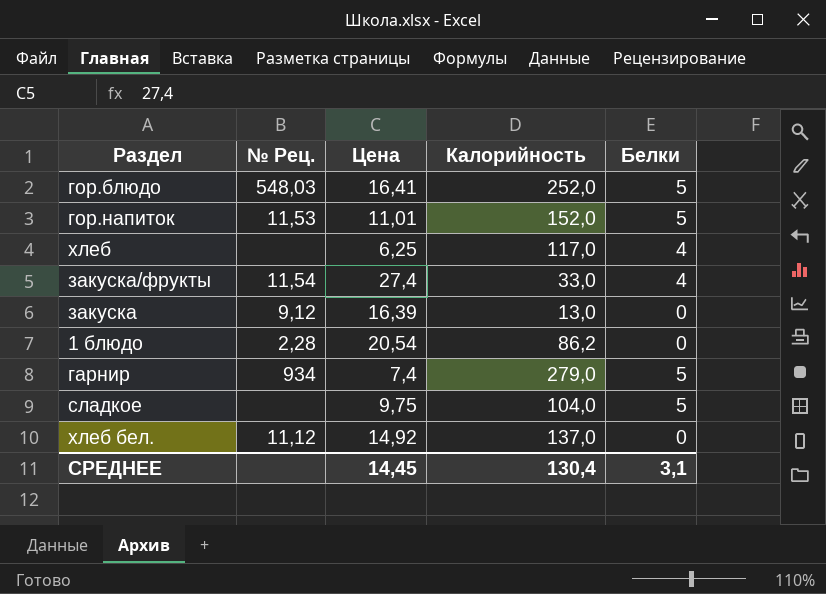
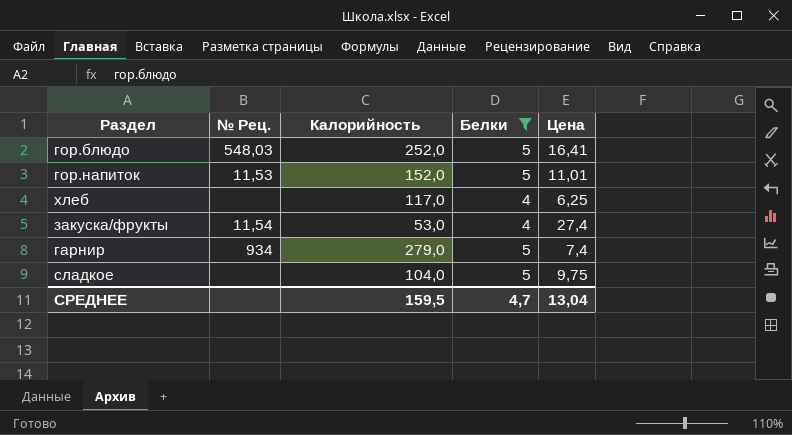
filter: none -> Белки != 0
column Цена | position: 3 -> 5
закуска/фрукты | Калорийность: 33,0 -> 53,0
СРЕДНЕЕ | Калорийность: 130,4 -> 159,5
СРЕДНЕЕ | Белки: 3,1 -> 4,7
СРЕДНЕЕ | Цена: 14,45 -> 13,04

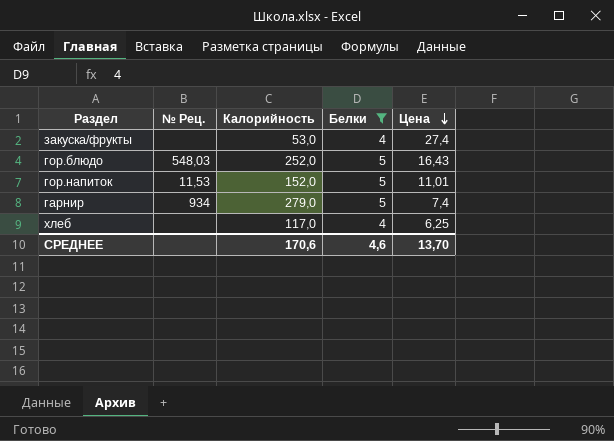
row order: none -> Цена descending
row сладкое: none | 104,0 | 5 | 9,75 -> none
закуска/фрукты | № Рец.: 11,54 -> none
гор.блюдо | Цена: 16,41 -> 16,43
СРЕДНЕЕ | Калорийность: 159,5 -> 170,6
СРЕДНЕЕ | Белки: 4,7 -> 4,6
СРЕДНЕЕ | Цена: 13,04 -> 13,70

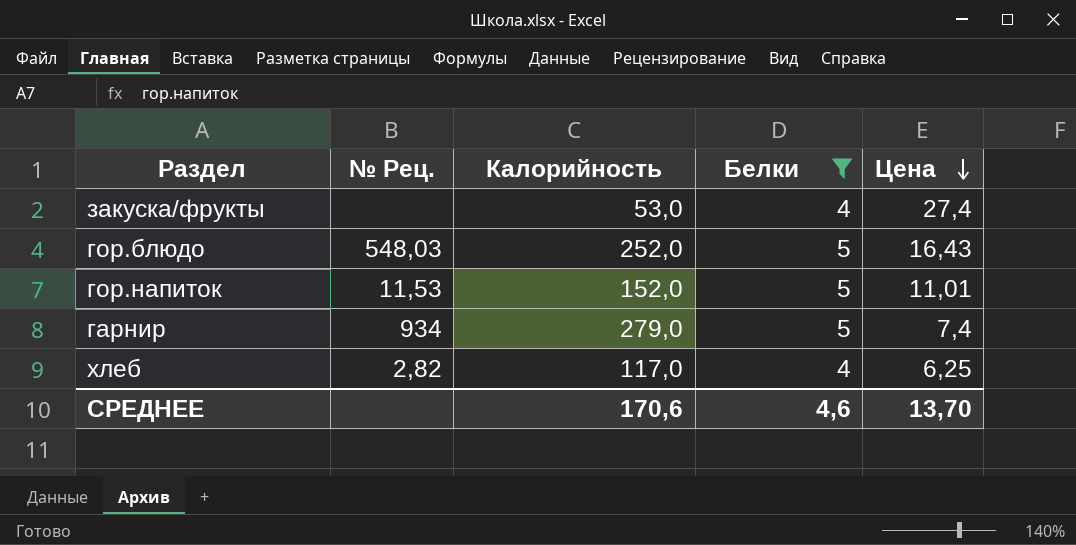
хлеб | № Рец.: none -> 2,82

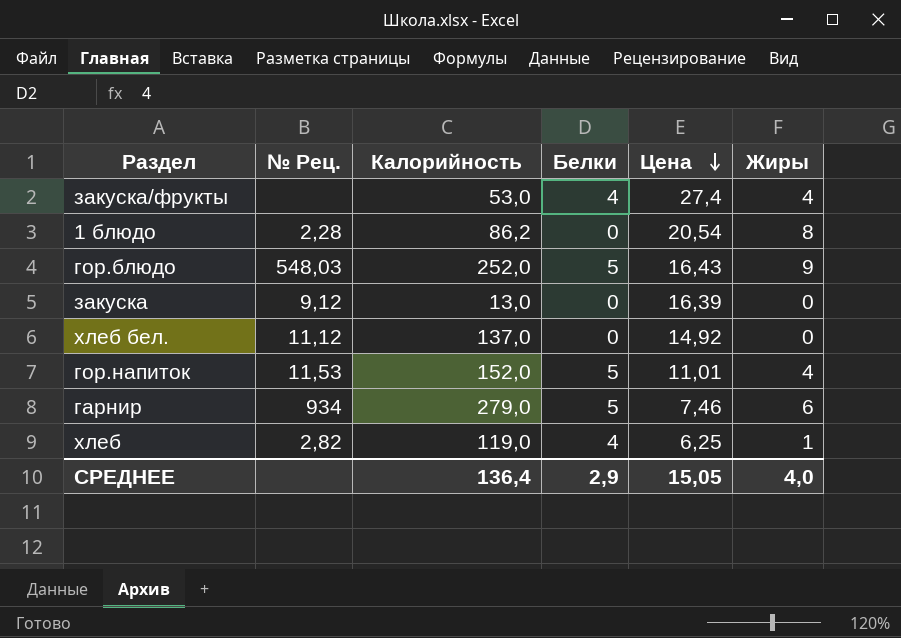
filter: Белки != 0 -> none
column Жиры | position: none -> 6
гарнир | Цена: 7,4 -> 7,46
хлеб | Калорийность: 117,0 -> 119,0
СРЕДНЕЕ | Калорийность: 170,6 -> 136,4
СРЕДНЕЕ | Белки: 4,6 -> 2,9
СРЕДНЕЕ | Цена: 13,70 -> 15,05

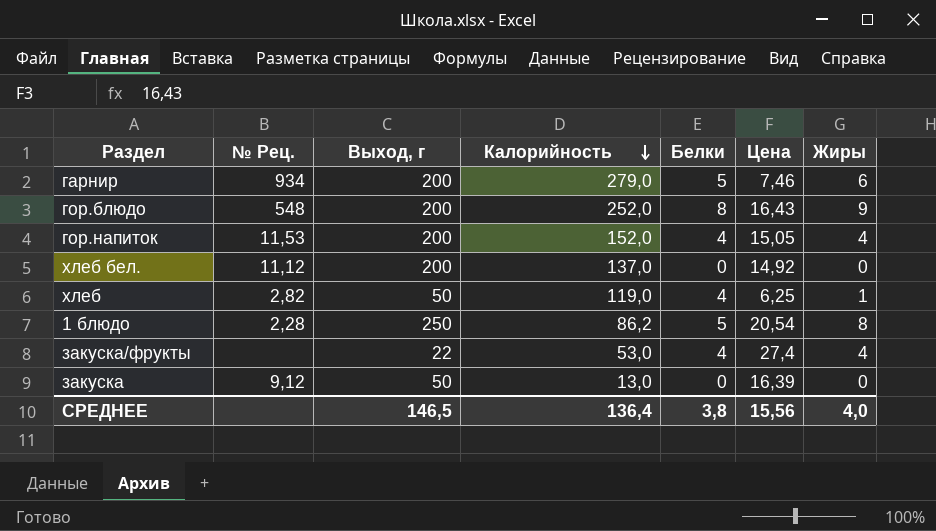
row order: Цена descending -> Калорийность descending
column Выход, г | position: none -> 3
гор.блюдо | № Рец.: 548,03 -> 548
гор.блюдо | Белки: 5 -> 8
гор.напиток | Белки: 5 -> 4
гор.напиток | Цена: 11,01 -> 15,05
1 блюдо | Белки: 0 -> 5
СРЕДНЕЕ | Белки: 2,9 -> 3,8
СРЕДНЕЕ | Цена: 15,05 -> 15,56

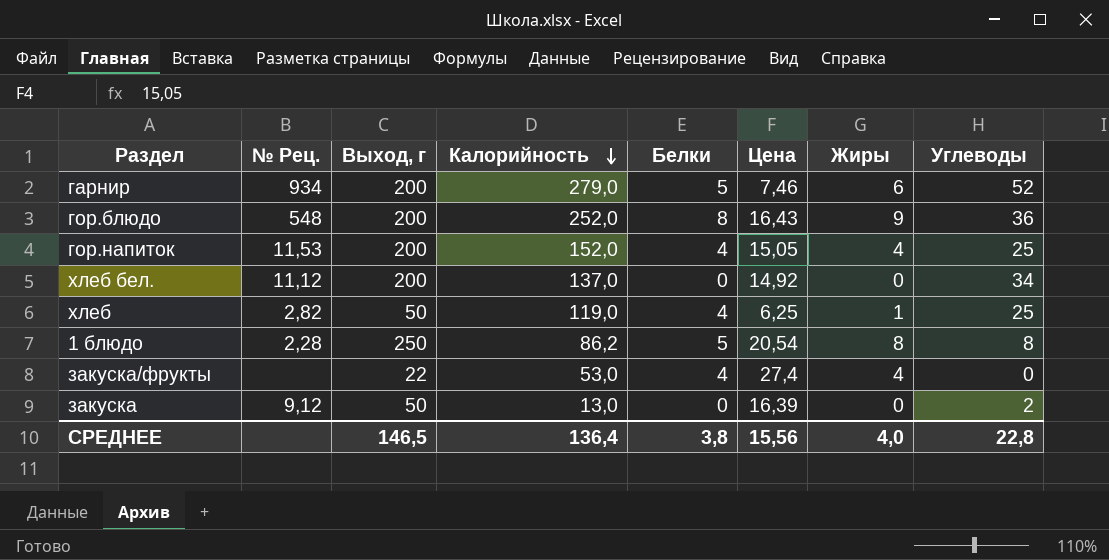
column Углеводы | position: none -> 8

